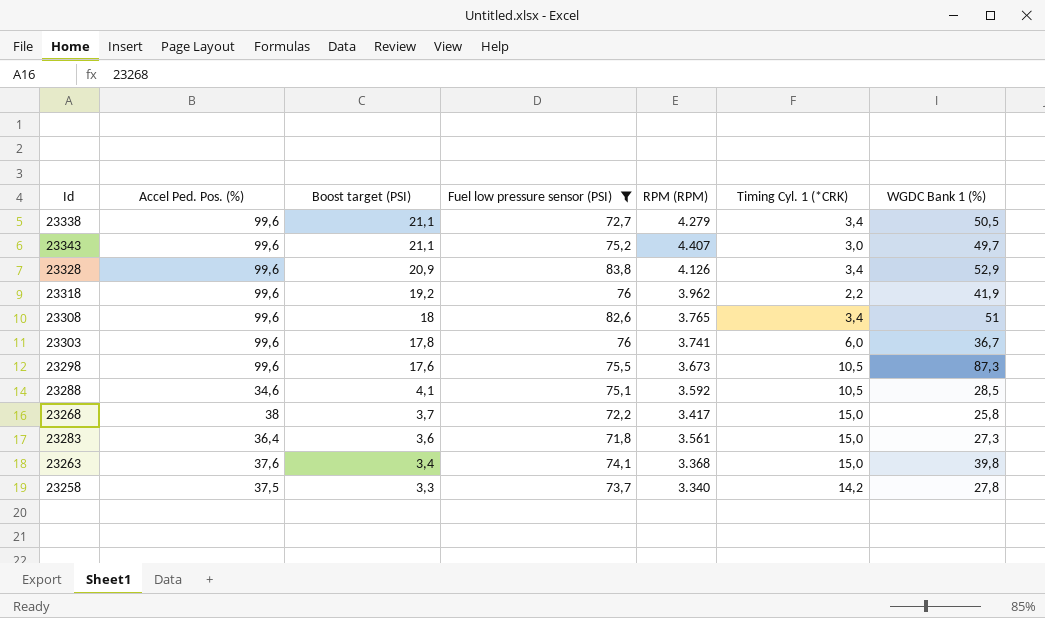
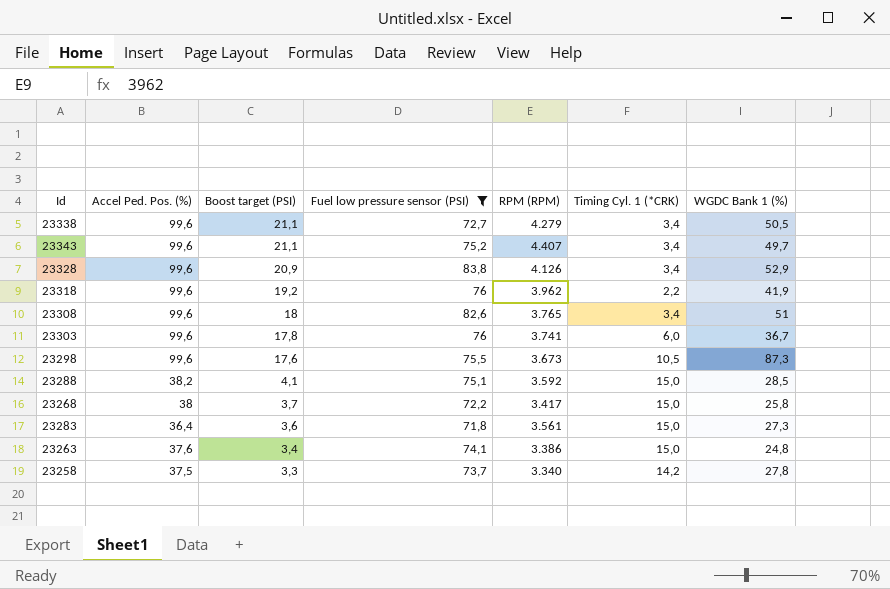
23343 | Timing Cyl. 1 (*CRK): 3,0 -> 3,4
23288 | Accel Ped. Pos. (%): 34,6 -> 38,2
23288 | Timing Cyl. 1 (*CRK): 10,5 -> 15,0
23263 | RPM (RPM): 3.368 -> 3.386
23263 | WGDC Bank 1 (%): 39,8 -> 24,8

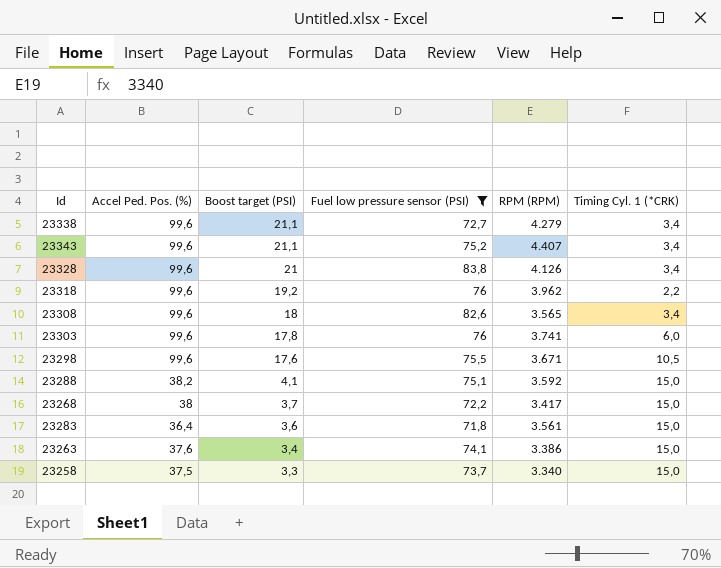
column WGDC Bank 1 (%) | position: 7 -> none
23328 | Boost target (PSI): 20,9 -> 21
23308 | RPM (RPM): 3.765 -> 3.565
23298 | RPM (RPM): 3.673 -> 3.671
23258 | Timing Cyl. 1 (*CRK): 14,2 -> 15,0

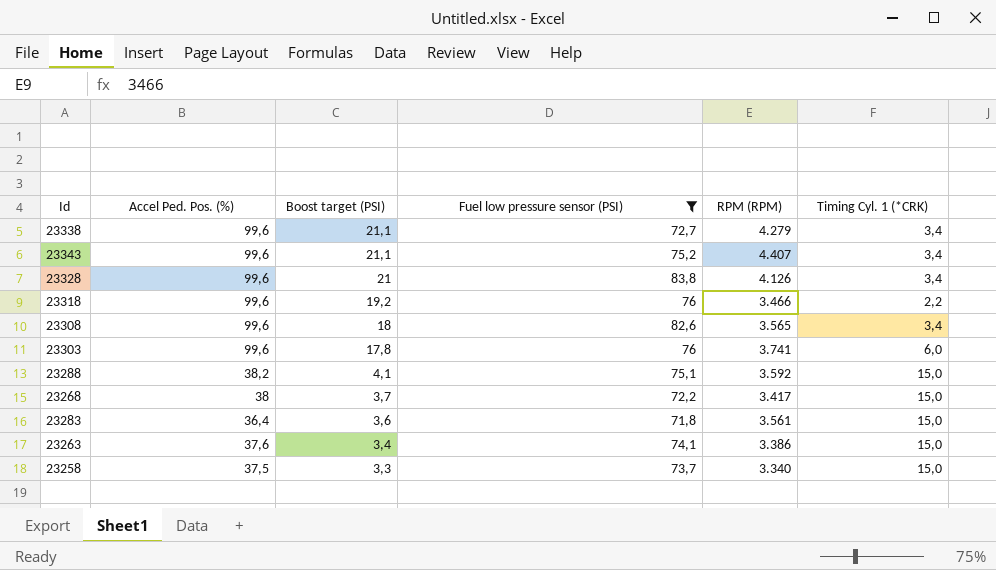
row 23298: 99,6 | 17,6 | 75,5 | 3.671 | 10,5 -> none
23318 | RPM (RPM): 3.962 -> 3.466

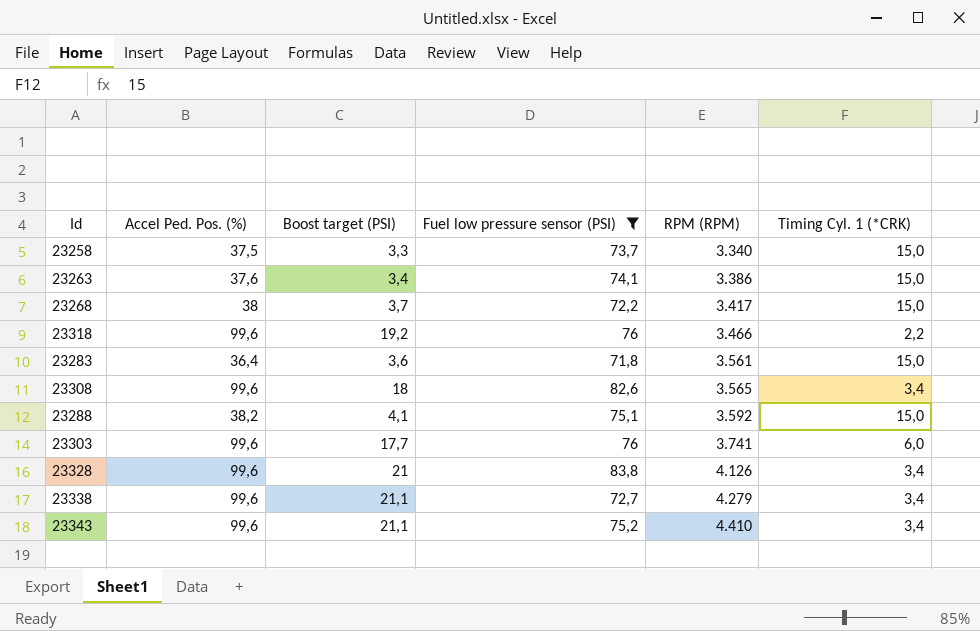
row order: Boost target (PSI) descending -> RPM (RPM) ascending
23303 | Boost target (PSI): 17,8 -> 17,7
23343 | RPM (RPM): 4.407 -> 4.410

